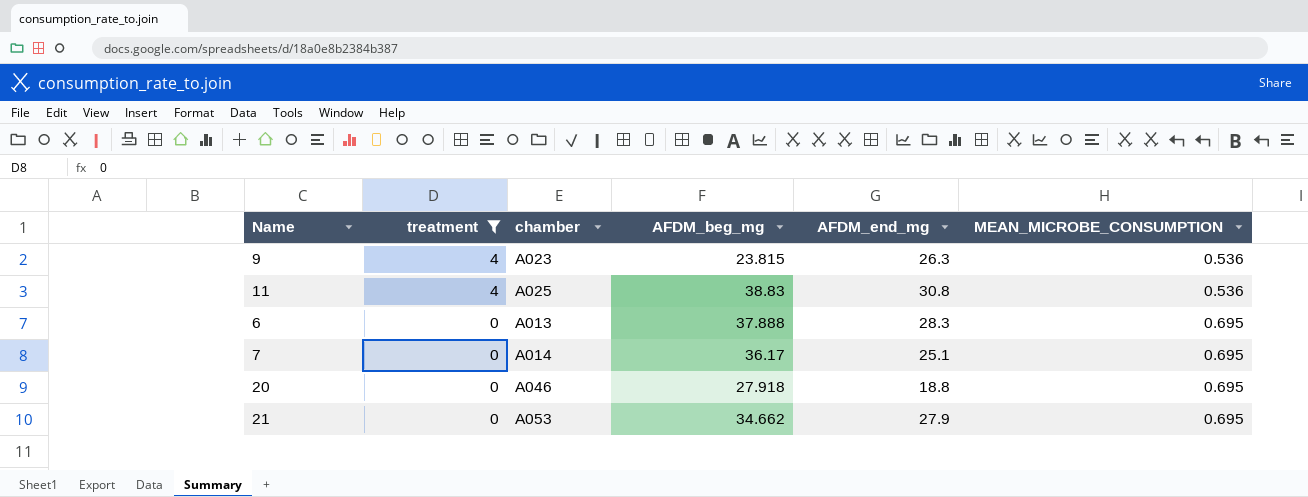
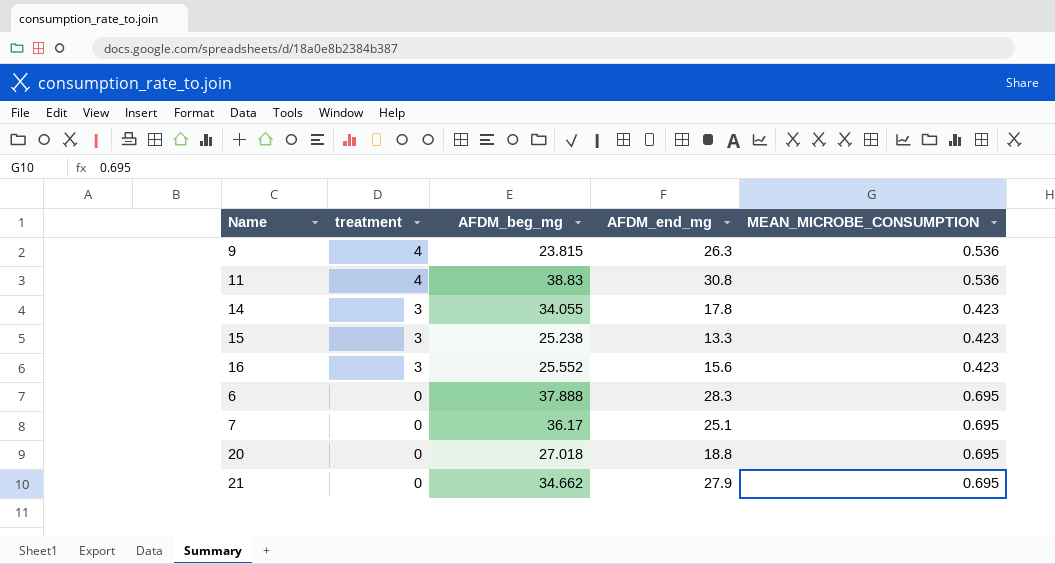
filter: treatment != 3 -> none
column chamber | position: 3 -> none
20 | AFDM_beg_mg: 27.918 -> 27.018

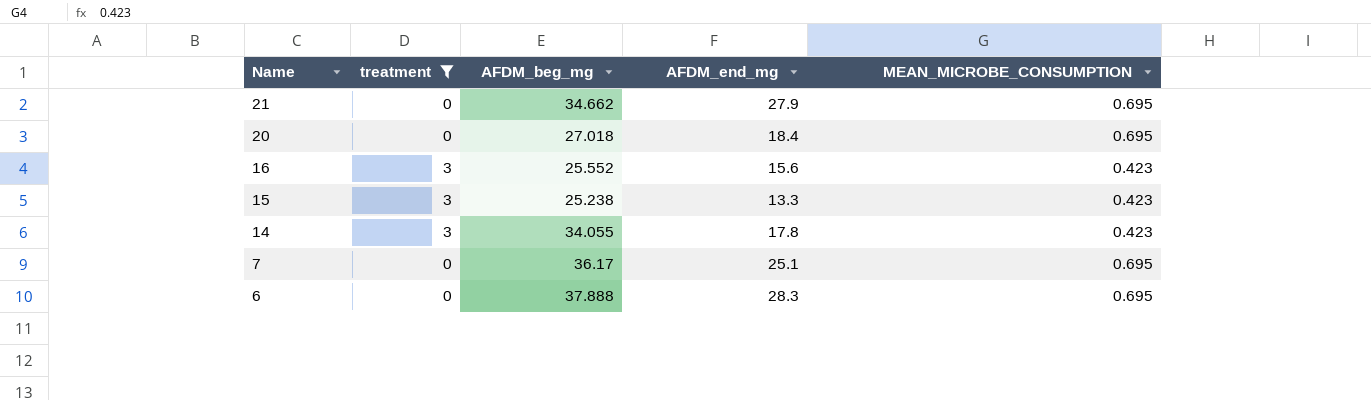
filter: none -> treatment != 4
row order: treatment descending -> Name descending
20 | AFDM_end_mg: 18.8 -> 18.4

